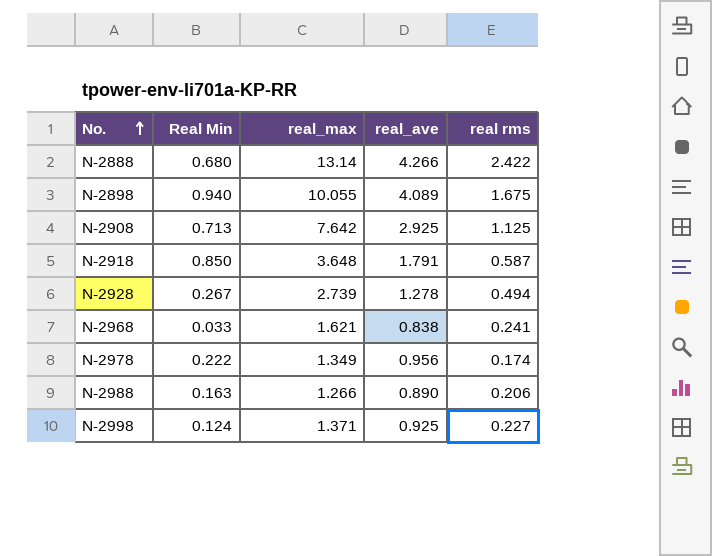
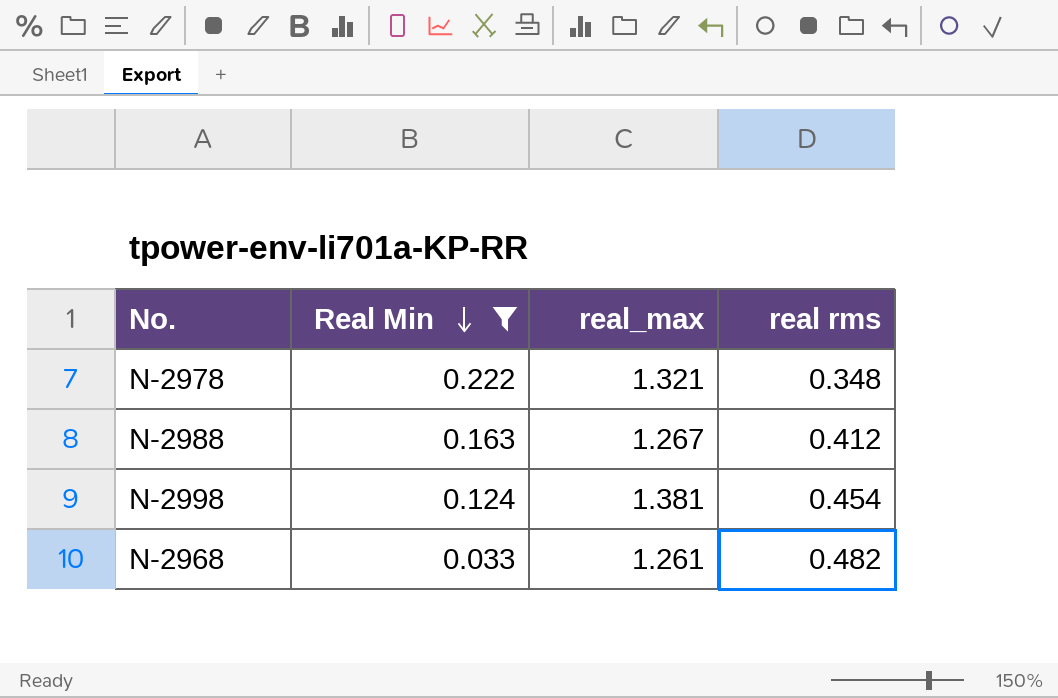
filter: none -> Real Min <= 0.222
row order: No. ascending -> Real Min descending
column real_ave | position: 4 -> none
N-2978 | real_max: 1.349 -> 1.321
N-2978 | real rms: 0.174 -> 0.348
N-2988 | real_max: 1.266 -> 1.267
N-2988 | real rms: 0.206 -> 0.412
N-2998 | real_max: 1.371 -> 1.381
N-2998 | real rms: 0.227 -> 0.454
N-2968 | real_max: 1.621 -> 1.261
N-2968 | real rms: 0.241 -> 0.482

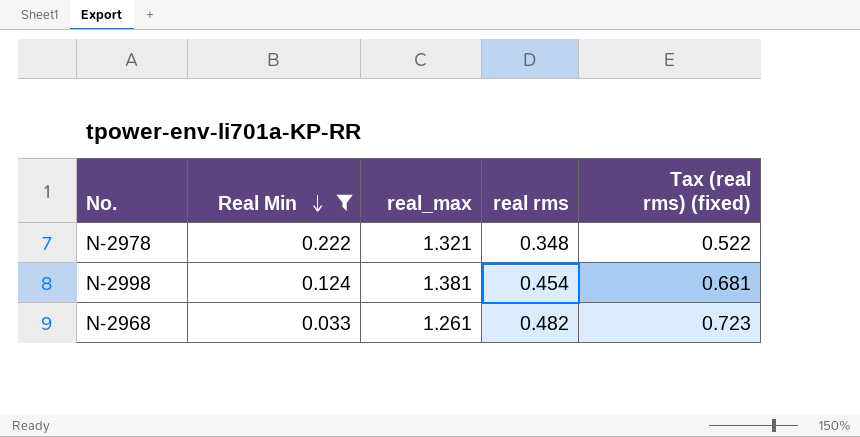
column Tax (real rms) (fixed) | formula: none -> [real rms] * 1.5
row N-2988: 0.163 | 1.267 | 0.412 -> none

